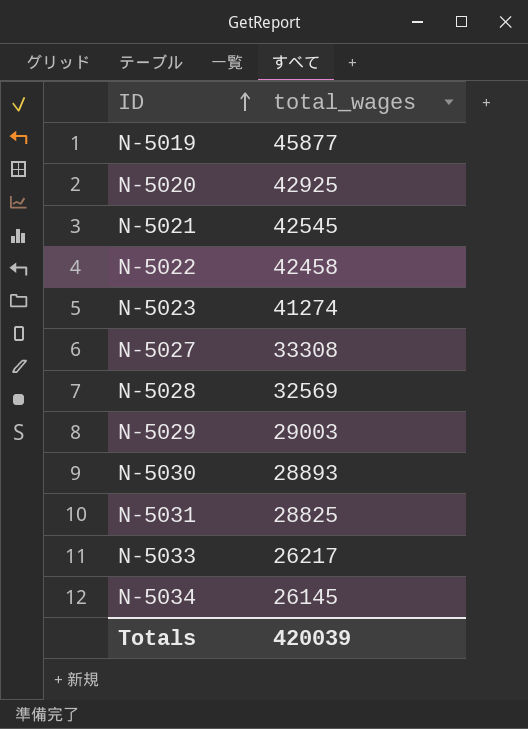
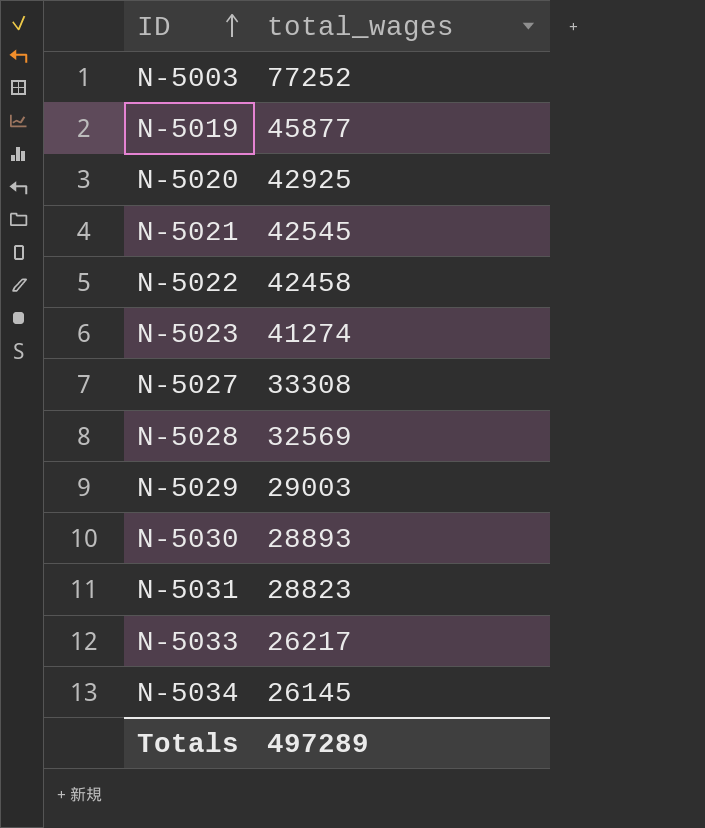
row N-5003: none -> 77252
N-5031 | total_wages: 28825 -> 28823
Totals | total_wages: 420039 -> 497289

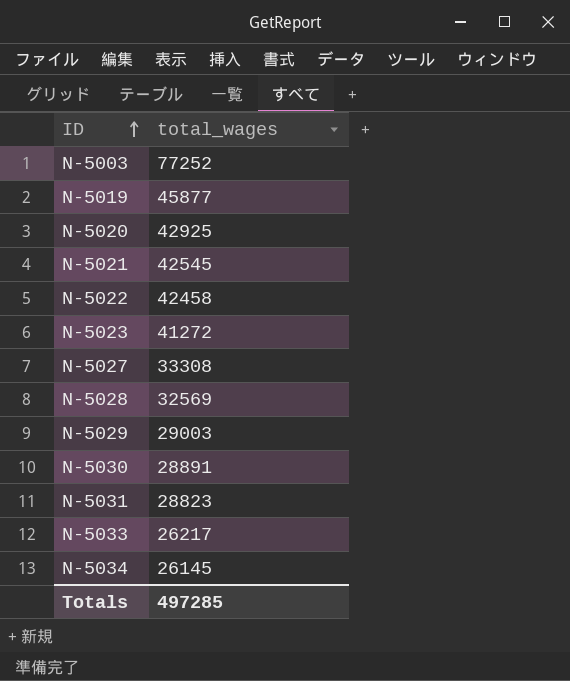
N-5023 | total_wages: 41274 -> 41272
N-5030 | total_wages: 28893 -> 28891
Totals | total_wages: 497289 -> 497285

